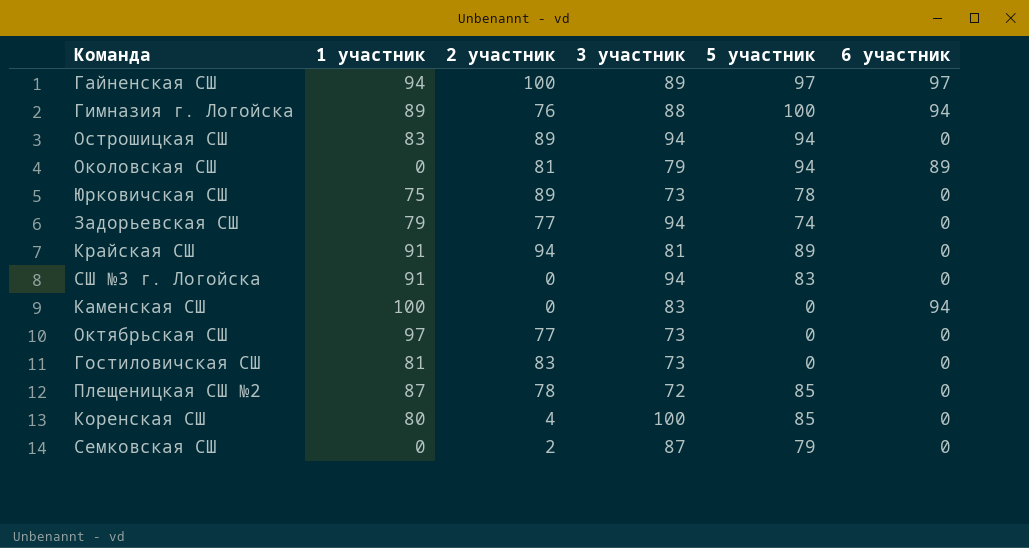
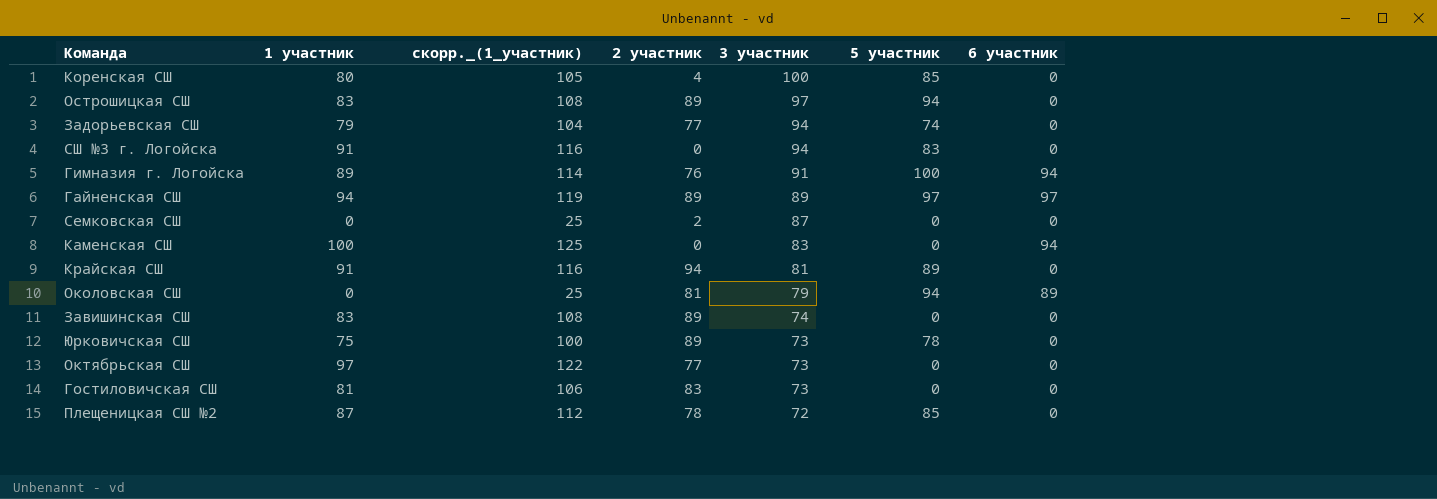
row order: none -> 3 участник descending
column скорр._(1_участник) | formula: none -> [1 участник] + 25
Острошицкая СШ | 3 участник: 94 -> 97
Гимназия г. Логойска | 3 участник: 88 -> 91
Гайненская СШ | 2 участник: 100 -> 89
Семковская СШ | 5 участник: 79 -> 0
row Завишинская СШ: none -> 83 | 108 | 89 | 74 | 0 | 0

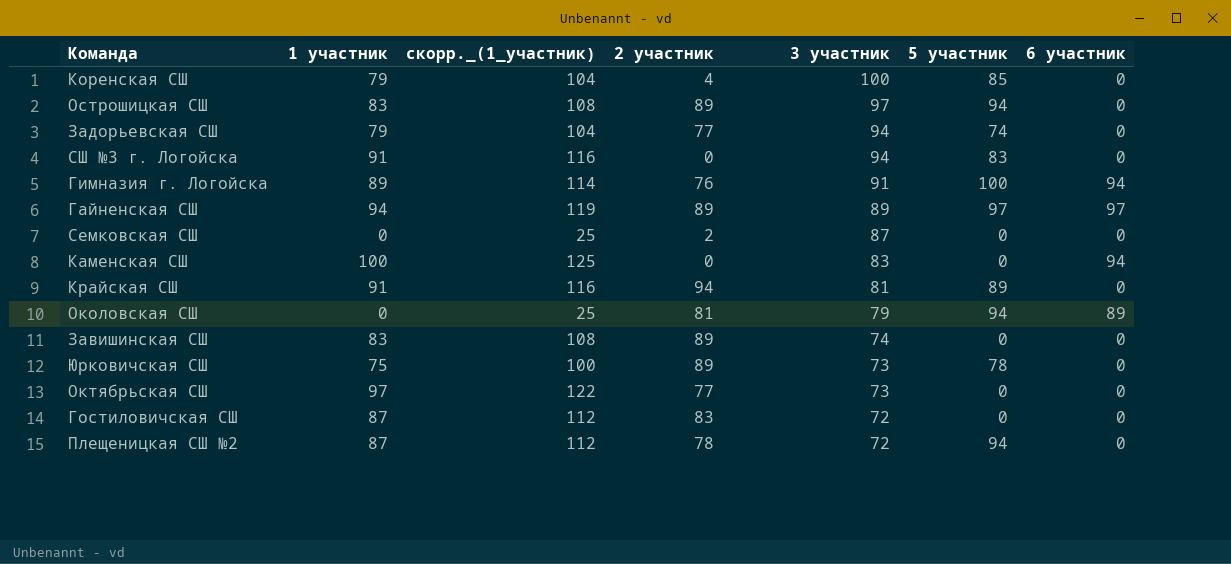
Коренская СШ | 1 участник: 80 -> 79
Коренская СШ | скорр._(1_участник): 105 -> 104
Гостиловичская СШ | 1 участник: 81 -> 87
Гостиловичская СШ | скорр._(1_участник): 106 -> 112
Гостиловичская СШ | 3 участник: 73 -> 72
Плещеницкая СШ №2 | 5 участник: 85 -> 94

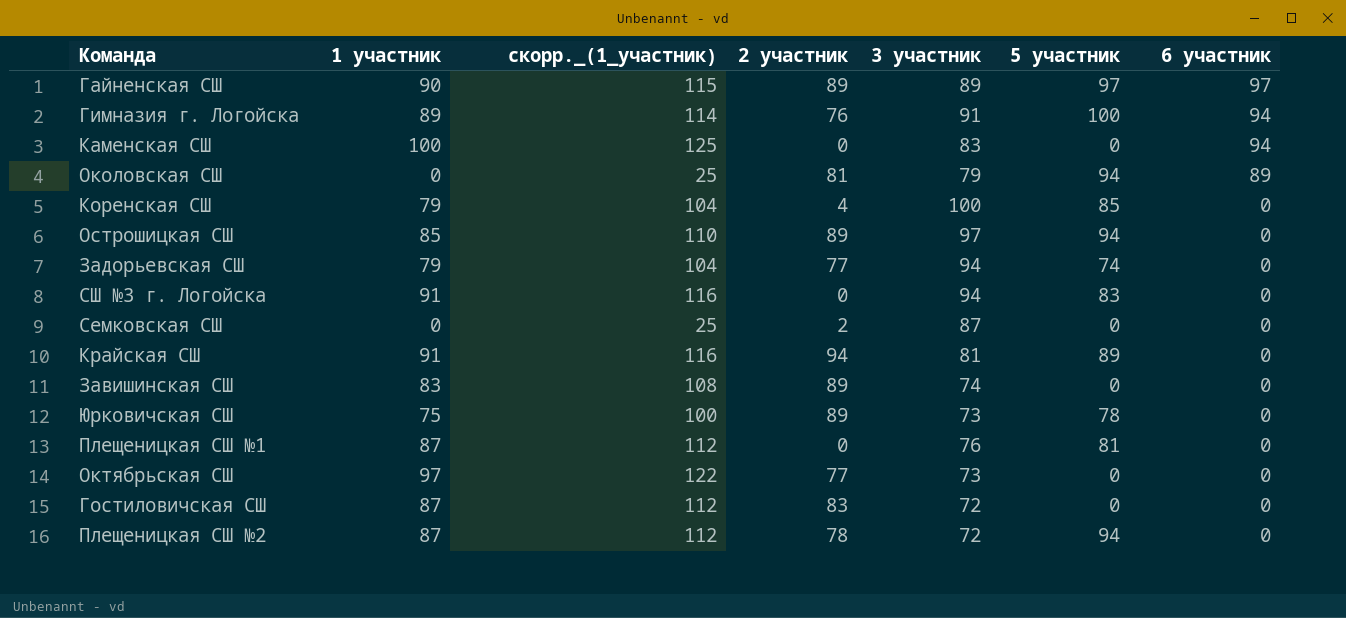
row order: 3 участник descending -> 6 участник descending
Гайненская СШ | 1 участник: 94 -> 90
Гайненская СШ | скорр._(1_участник): 119 -> 115
Острошицкая СШ | 1 участник: 83 -> 85
Острошицкая СШ | скорр._(1_участник): 108 -> 110
row Плещеницкая СШ №1: none -> 87 | 112 | 0 | 76 | 81 | 0

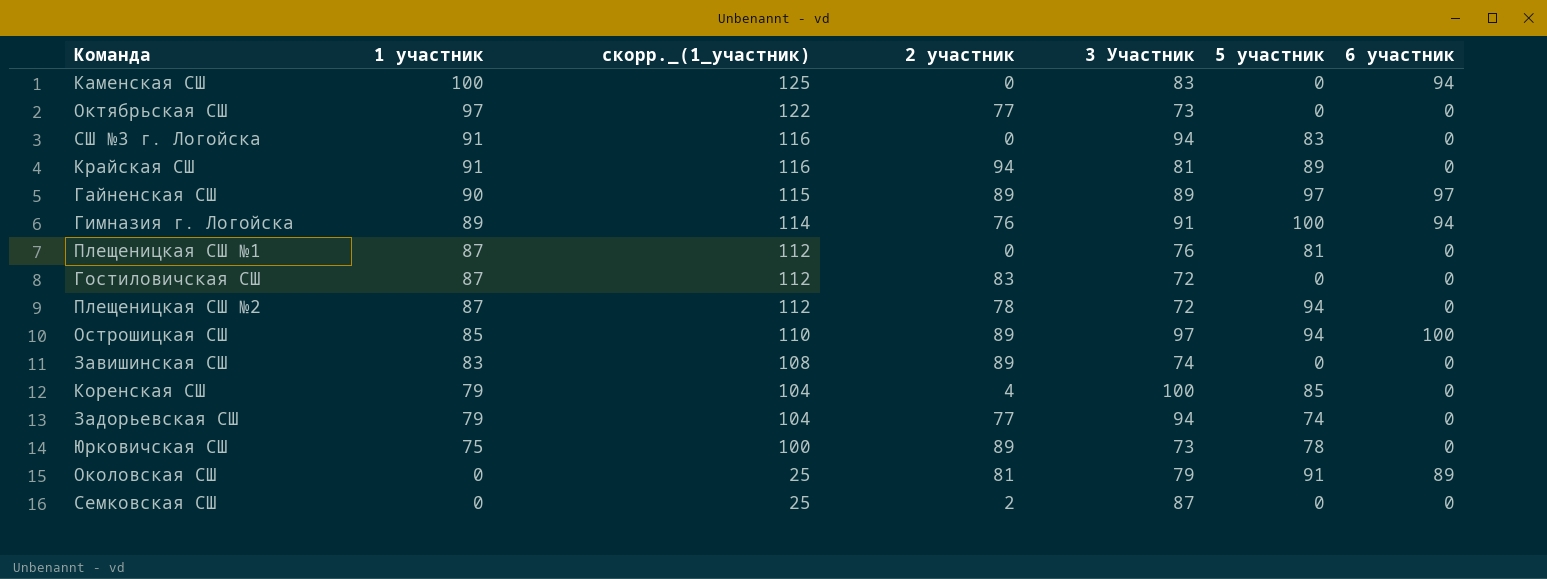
row order: 6 участник descending -> 1 участник descending
column name: 3 участник -> 3 Участник
Острошицкая СШ | 6 участник: 0 -> 100
Околовская СШ | 5 участник: 94 -> 91

